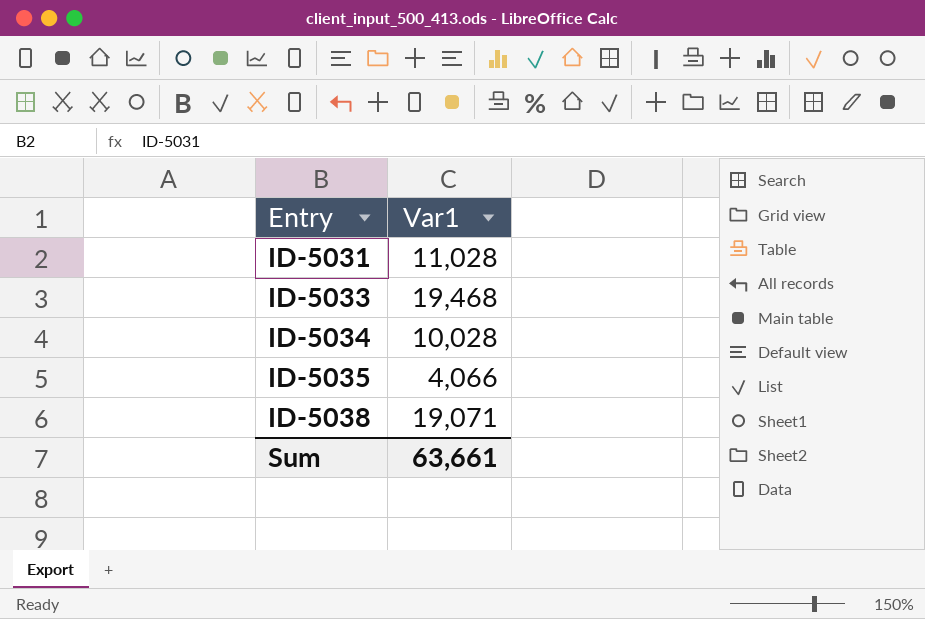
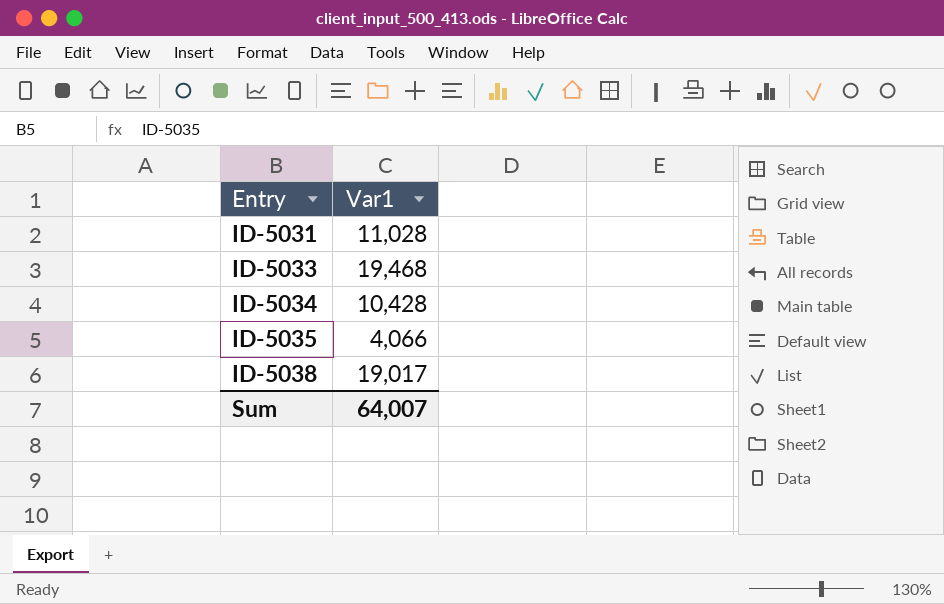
ID-5034 | Var1: 10,028 -> 10,428
ID-5038 | Var1: 19,071 -> 19,017
Sum | Var1: 63,661 -> 64,007

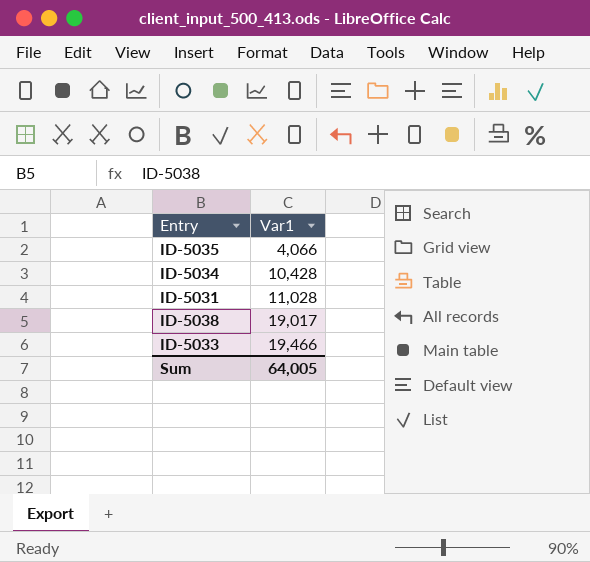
row order: Entry ascending -> Var1 ascending
ID-5033 | Var1: 19,468 -> 19,466
Sum | Var1: 64,007 -> 64,005

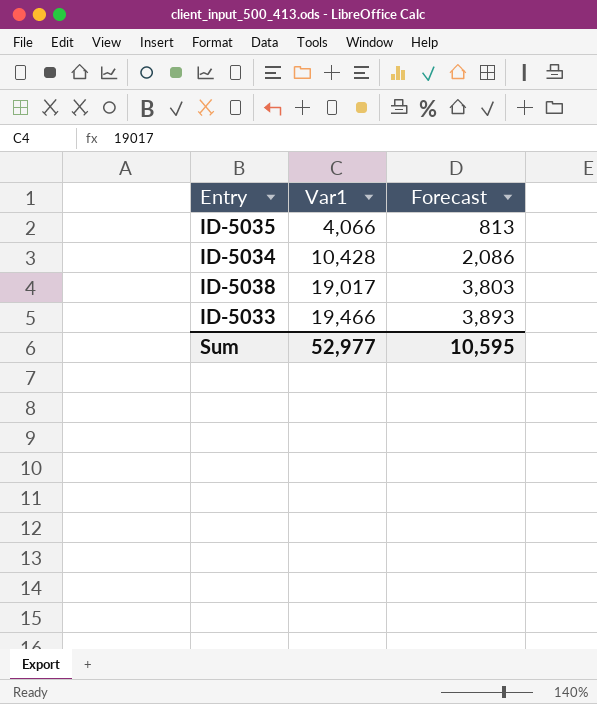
column Forecast | formula: none -> [Var1] * 0.2
row ID-5031: 11,028 -> none
Sum | Var1: 64,005 -> 52,977

